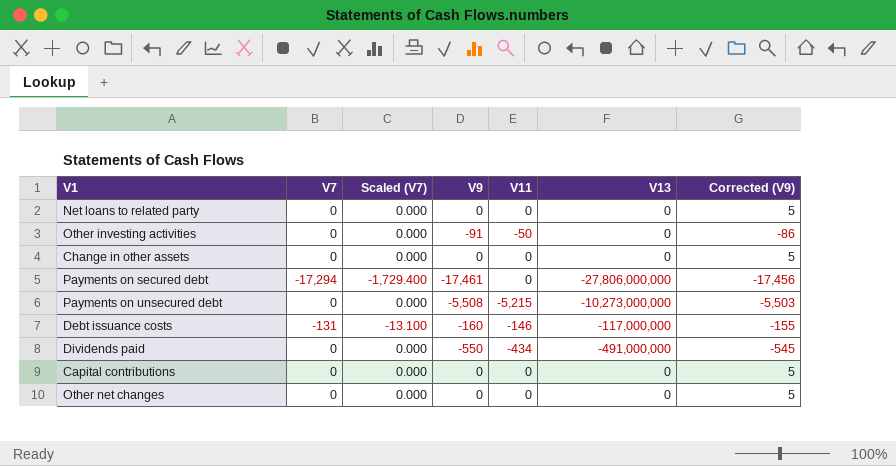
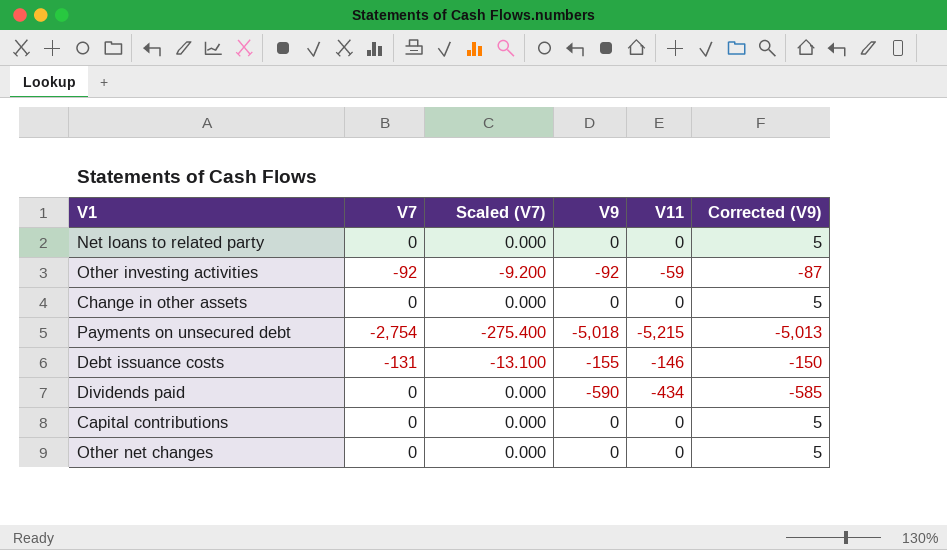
column V13 | position: 6 -> none
row Payments on secured debt: -17,294 | -1,729.400 | -17,461 | 0 | -27,806,000,000 | -17,456 -> none
Other investing activities | V7: 0 -> -92
Other investing activities | Scaled (V7): 0.000 -> -9.200
Other investing activities | V9: -91 -> -92
Other investing activities | V11: -50 -> -59
Other investing activities | Corrected (V9): -86 -> -87
Payments on unsecured debt | V7: 0 -> -2,754
Payments on unsecured debt | Scaled (V7): 0.000 -> -275.400
Payments on unsecured debt | V9: -5,508 -> -5,018
Payments on unsecured debt | Corrected (V9): -5,503 -> -5,013
Debt issuance costs | V9: -160 -> -155
Debt issuance costs | Corrected (V9): -155 -> -150
Dividends paid | V9: -550 -> -590
Dividends paid | Corrected (V9): -545 -> -585

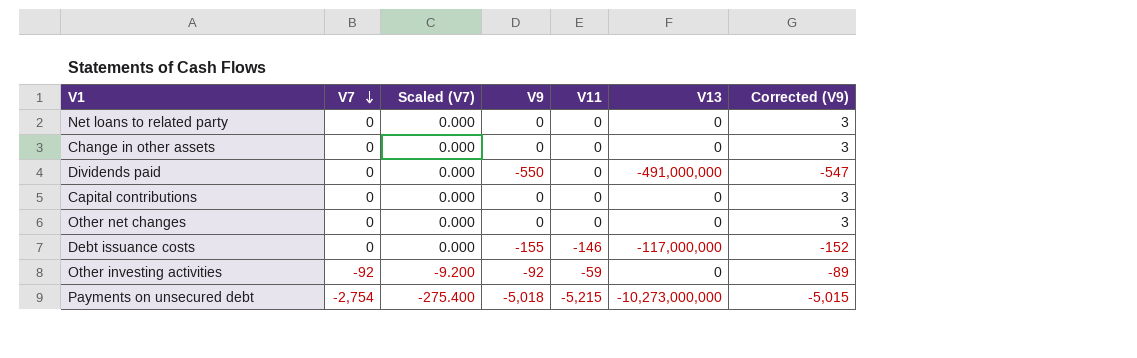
row order: none -> V7 descending
column V13 | position: none -> 6
column Corrected (V9) | formula: [V9] + 5 -> [V9] + 3
Dividends paid | V9: -590 -> -550
Dividends paid | V11: -434 -> 0
Debt issuance costs | V7: -131 -> 0
Debt issuance costs | Scaled (V7): -13.100 -> 0.000

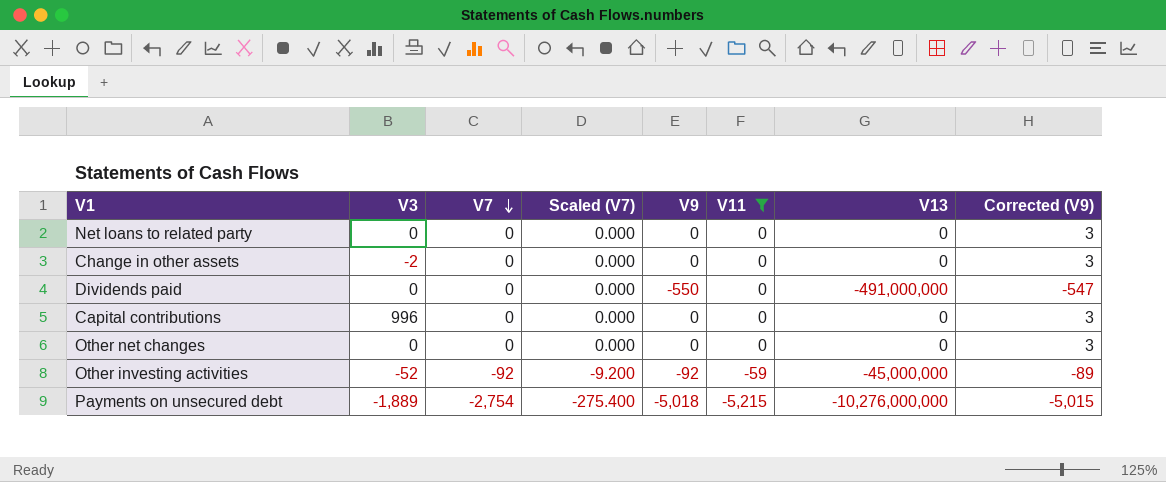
filter: none -> V11 != -146
column V3 | position: none -> 2
Other investing activities | V13: 0 -> -45,000,000
Payments on unsecured debt | V13: -10,273,000,000 -> -10,276,000,000

